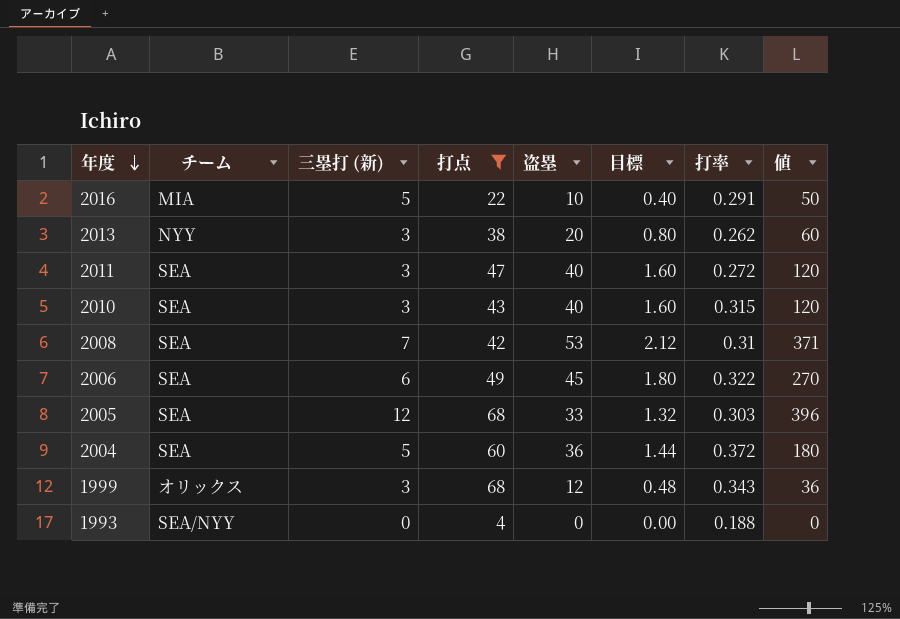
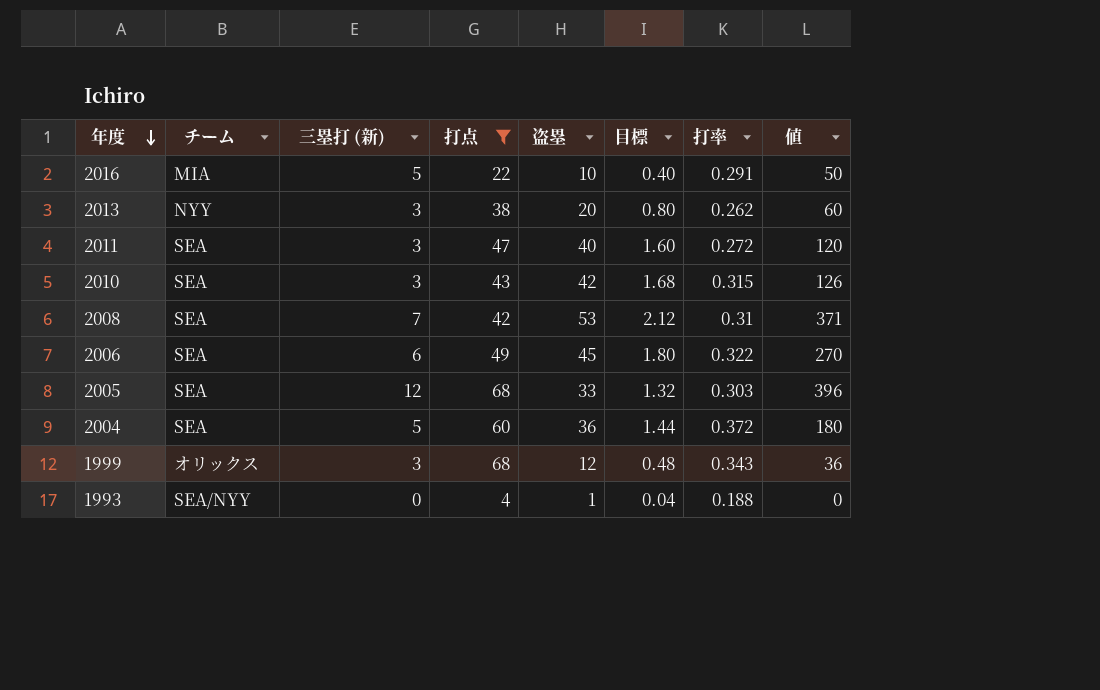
2010 | 盗塁: 40 -> 42
2010 | 目標: 1.60 -> 1.68
2010 | 値: 120 -> 126
1993 | 盗塁: 0 -> 1
1993 | 目標: 0.00 -> 0.04

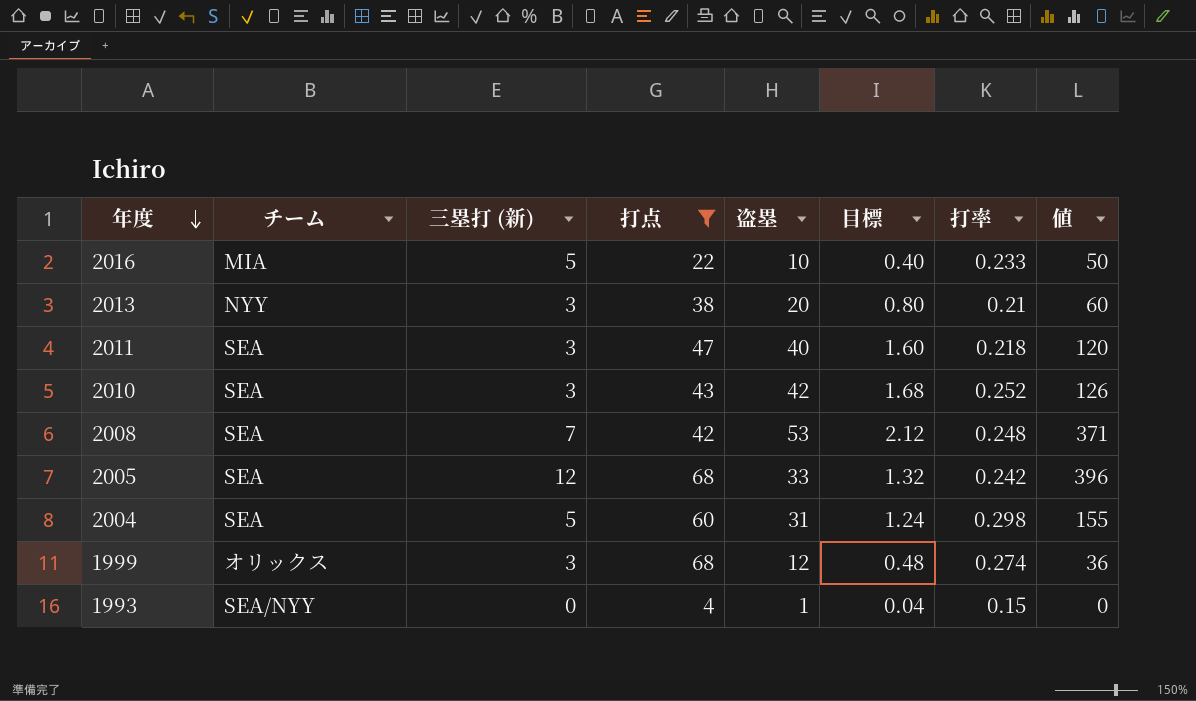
row 2006: SEA | 6 | 49 | 45 | 1.80 | 0.322 | 270 -> none
2016 | 打率: 0.291 -> 0.233
2013 | 打率: 0.262 -> 0.21
2011 | 打率: 0.272 -> 0.218
2010 | 打率: 0.315 -> 0.252
2008 | 打率: 0.31 -> 0.248
2005 | 打率: 0.303 -> 0.242
2004 | 盗塁: 36 -> 31
2004 | 目標: 1.44 -> 1.24
2004 | 打率: 0.372 -> 0.298
2004 | 値: 180 -> 155
1999 | 打率: 0.343 -> 0.274
1993 | 打率: 0.188 -> 0.15

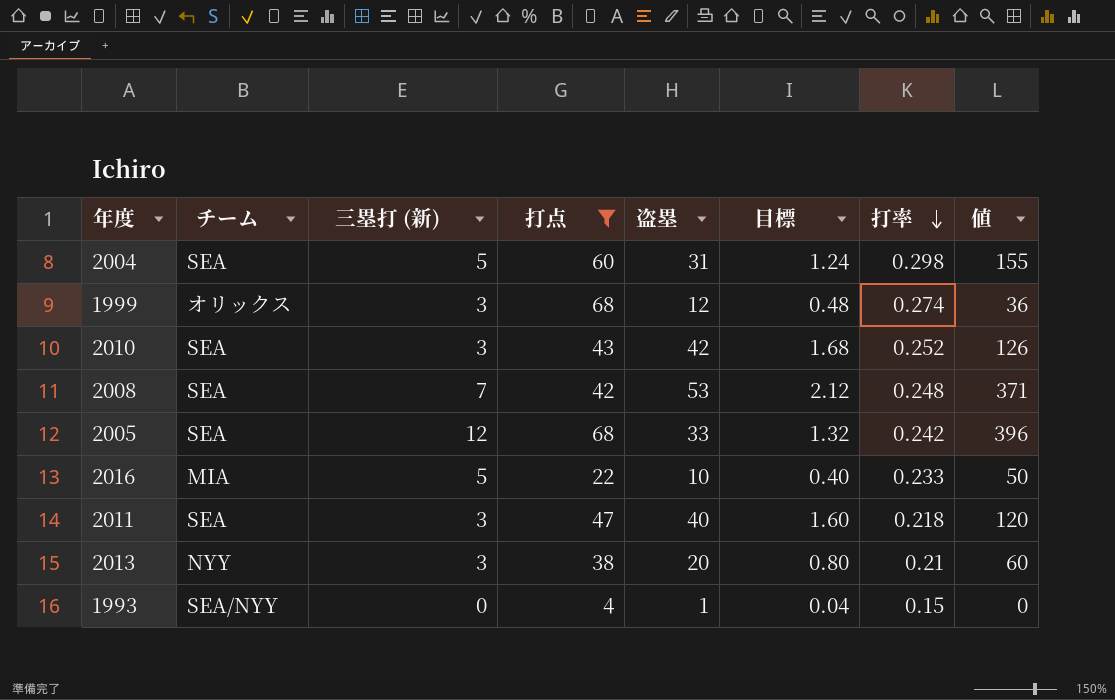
row order: 年度 descending -> 打率 descending

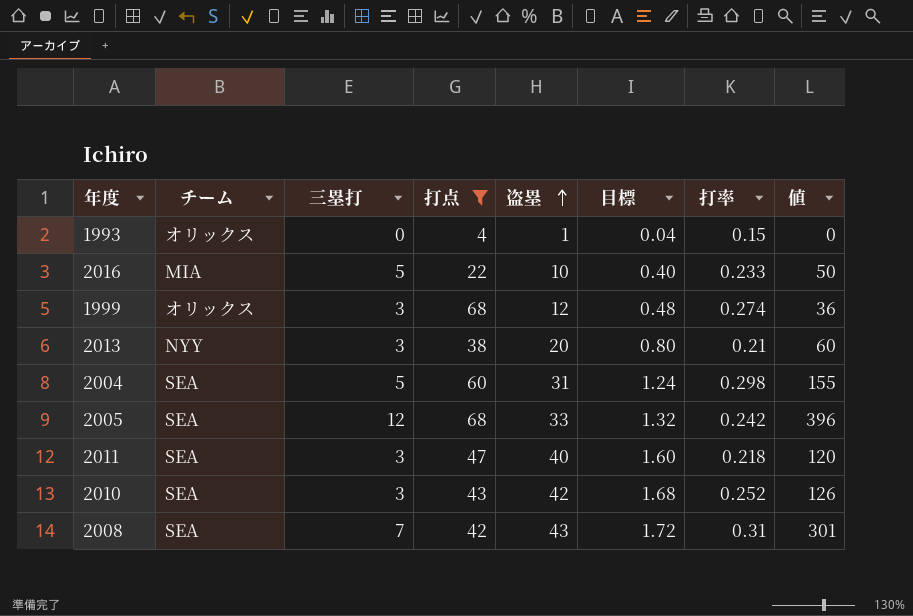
row order: 打率 descending -> 盗塁 ascending
column name: 三塁打 (新) -> 三塁打
1993 | チーム: SEA/NYY -> オリックス
2008 | 盗塁: 53 -> 43
2008 | 目標: 2.12 -> 1.72
2008 | 打率: 0.248 -> 0.31
2008 | 値: 371 -> 301

